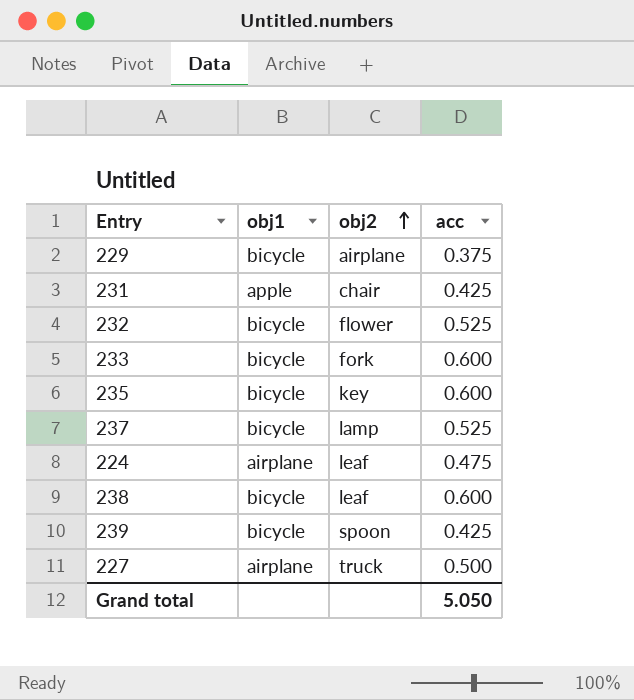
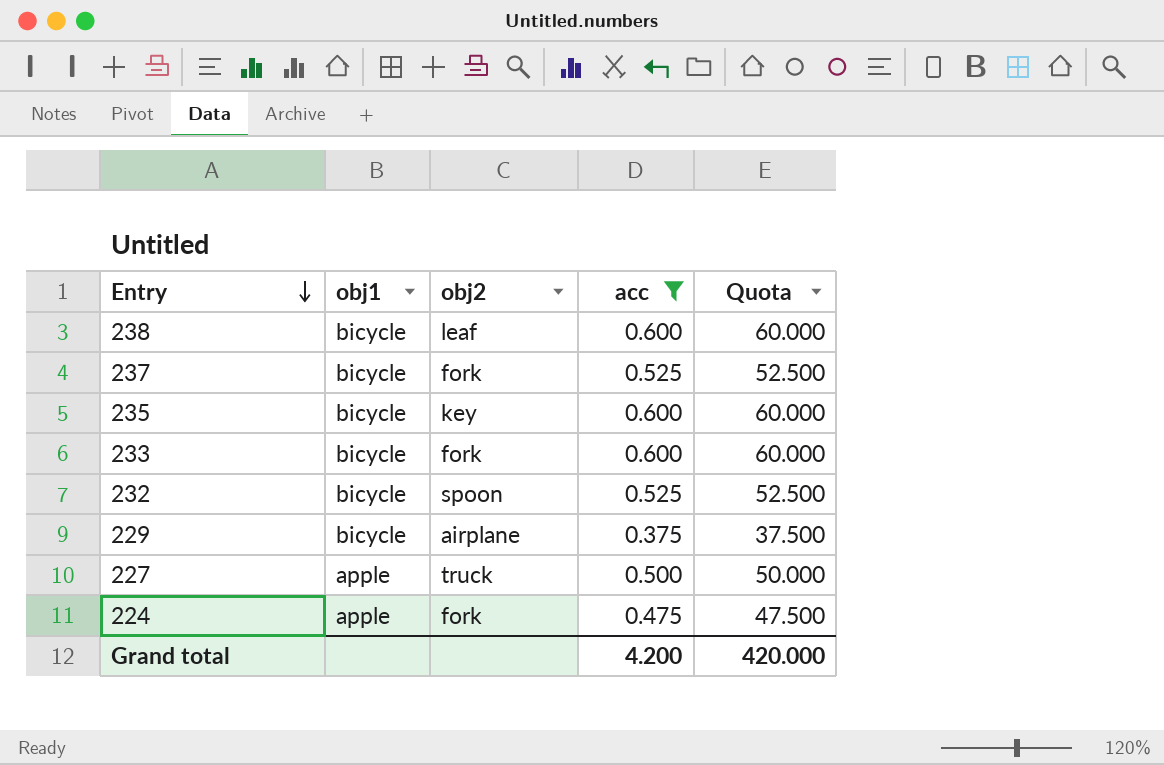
filter: none -> acc != 0.425
row order: obj2 ascending -> Entry descending
column Quota | formula: none -> [acc] * 100
237 | obj2: lamp -> fork
232 | obj2: flower -> spoon
227 | obj1: airplane -> apple
224 | obj1: airplane -> apple
224 | obj2: leaf -> fork
Grand total | acc: 5.050 -> 4.200

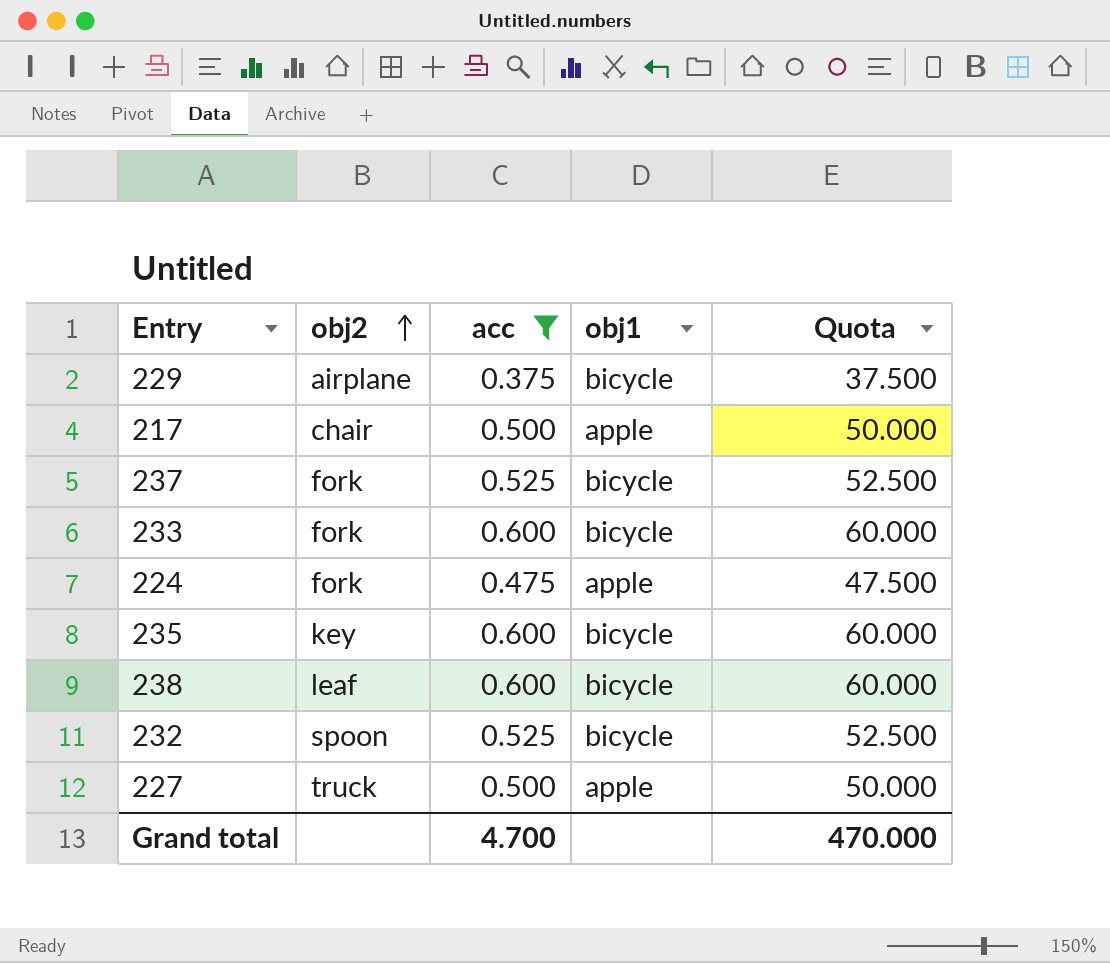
row order: Entry descending -> obj2 ascending
column obj1 | position: 2 -> 4
row 217: none -> chair | 0.500 | apple | 50.000
Grand total | acc: 4.200 -> 4.700
Grand total | Quota: 420.000 -> 470.000

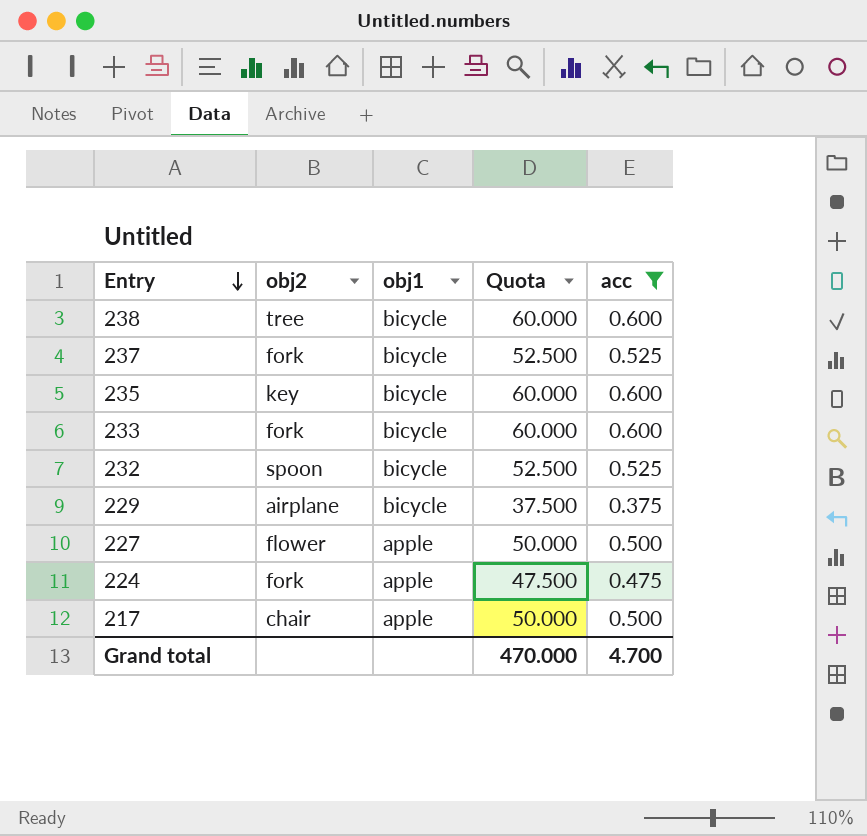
row order: obj2 ascending -> Entry descending
column acc | position: 3 -> 5
238 | obj2: leaf -> tree
227 | obj2: truck -> flower

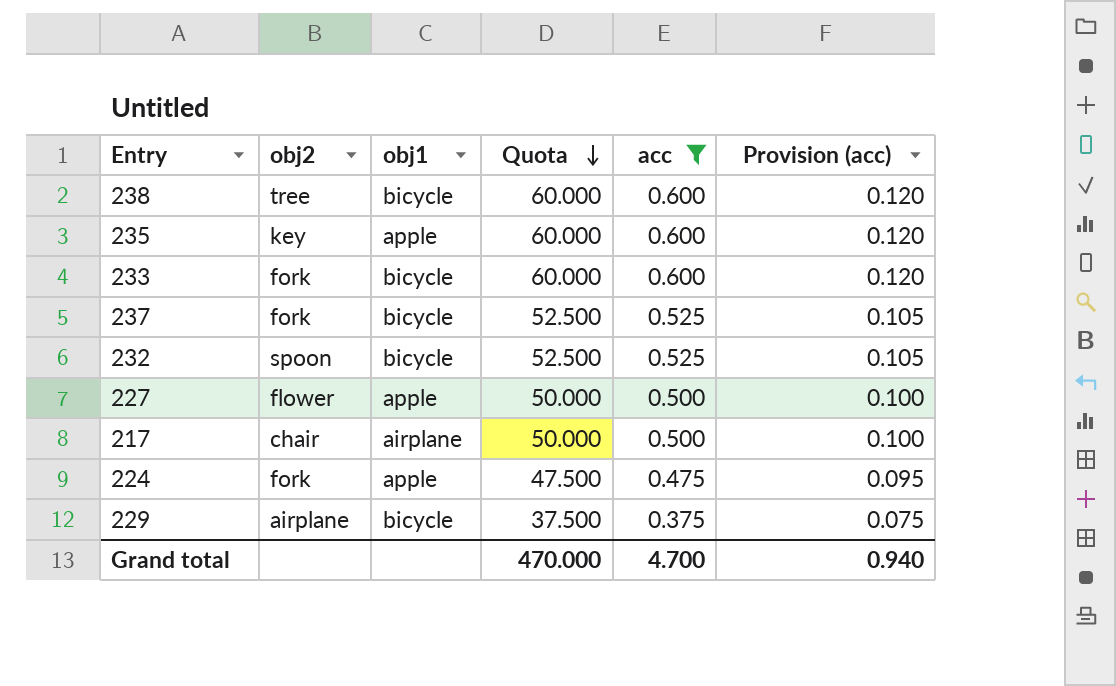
row order: Entry descending -> Quota descending
column Provision (acc) | formula: none -> [acc] * 0.2
235 | obj1: bicycle -> apple
217 | obj1: apple -> airplane

